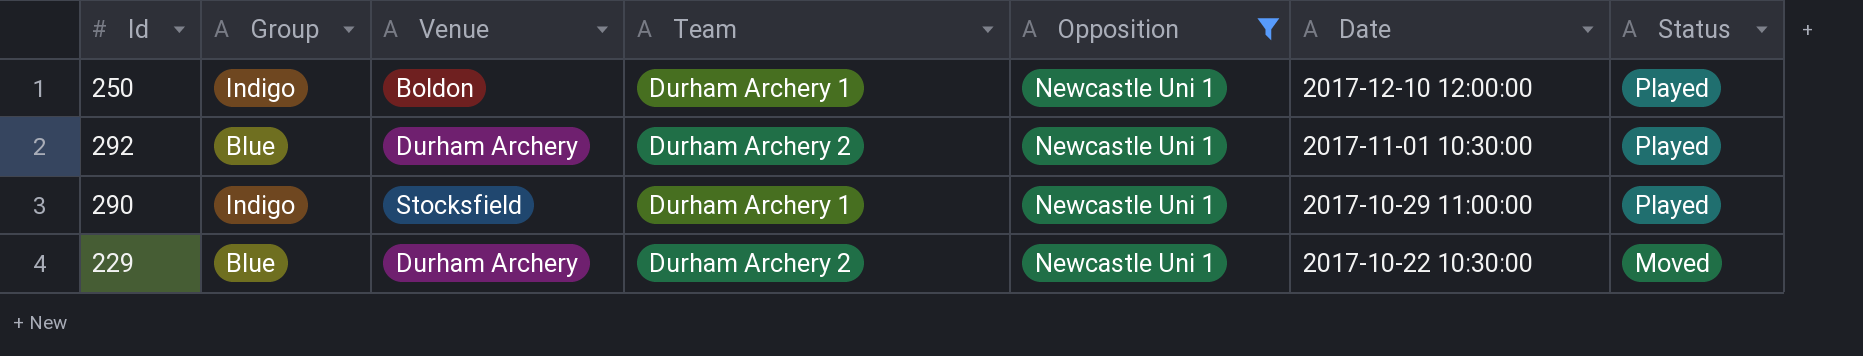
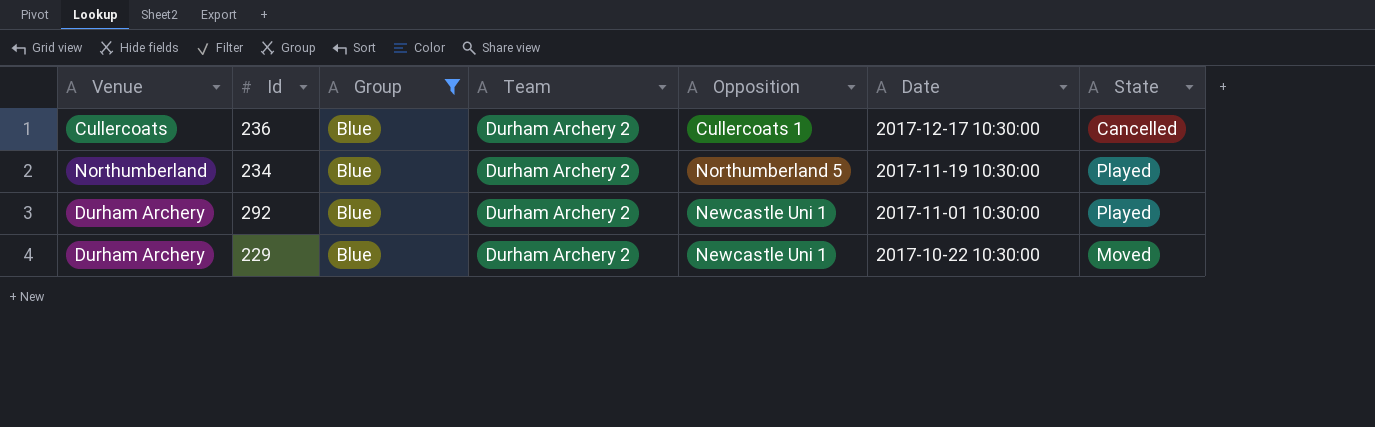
filter: Opposition = Newcastle Uni 1 -> Group = Blue
column Venue | position: 3 -> 1
column name: Status -> State

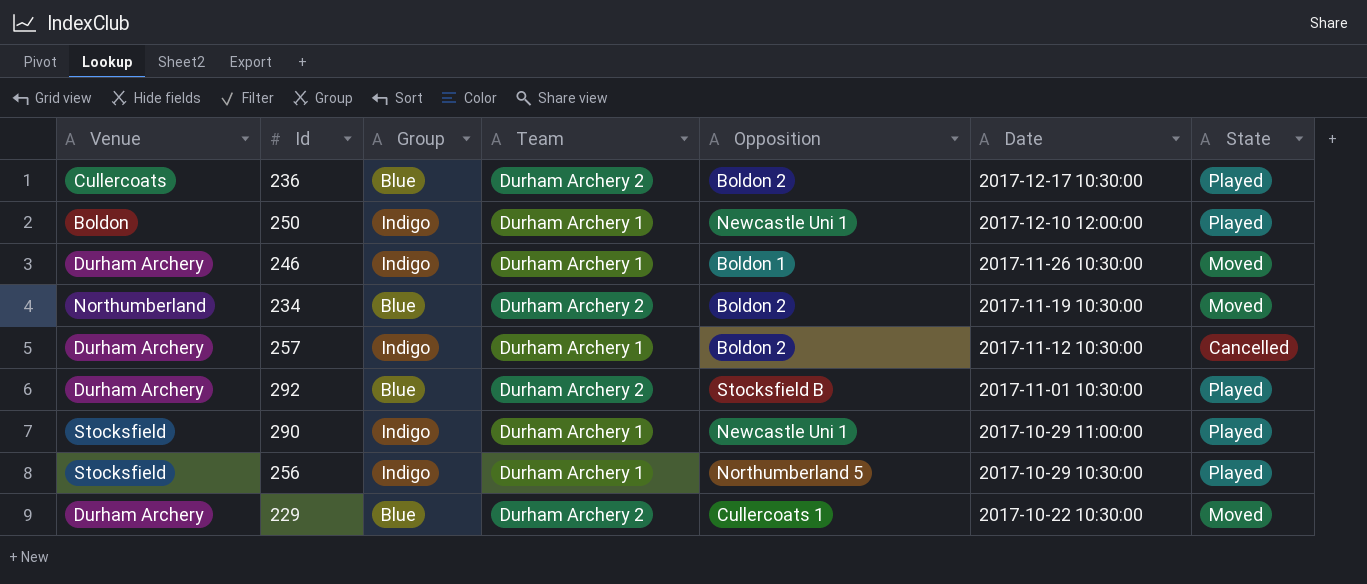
filter: Group = Blue -> none
236 | Opposition: Cullercoats 1 -> Boldon 2
236 | State: Cancelled -> Played
234 | Opposition: Northumberland 5 -> Boldon 2
234 | State: Played -> Moved
292 | Opposition: Newcastle Uni 1 -> Stocksfield B
229 | Opposition: Newcastle Uni 1 -> Cullercoats 1

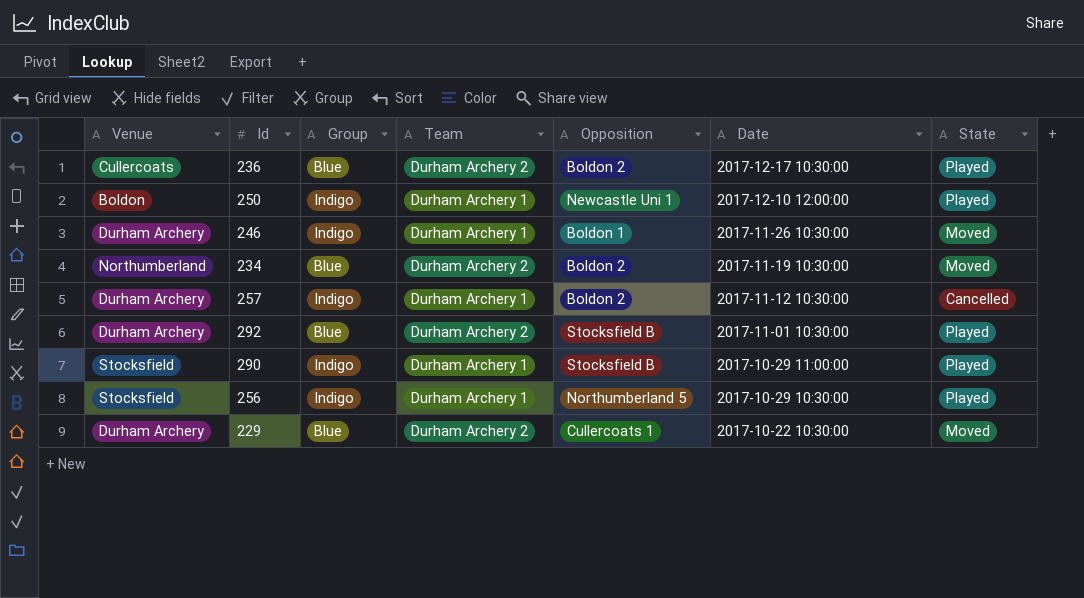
290 | Opposition: Newcastle Uni 1 -> Stocksfield B

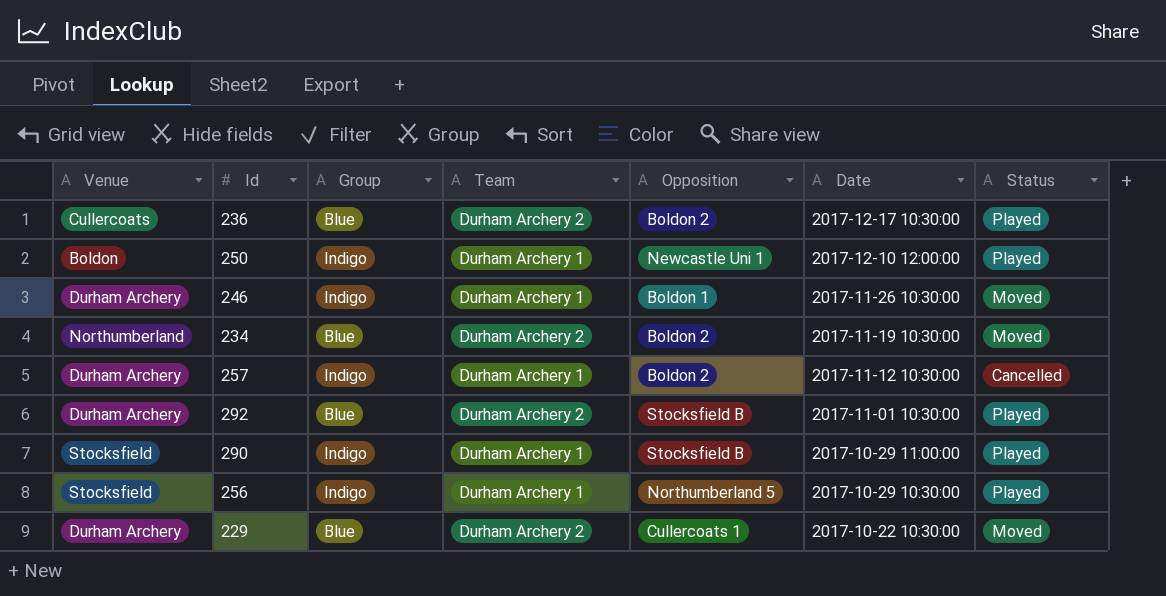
column name: State -> Status

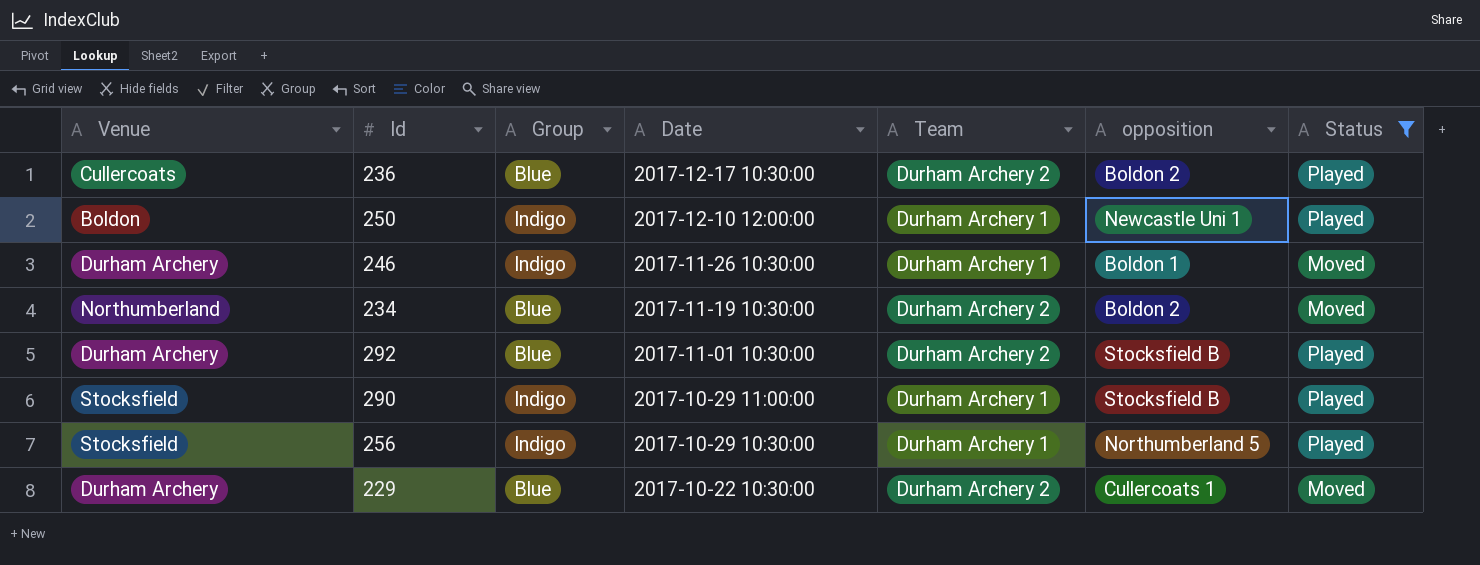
filter: none -> Status != Cancelled
column Date | position: 6 -> 4
column name: Opposition -> opposition

